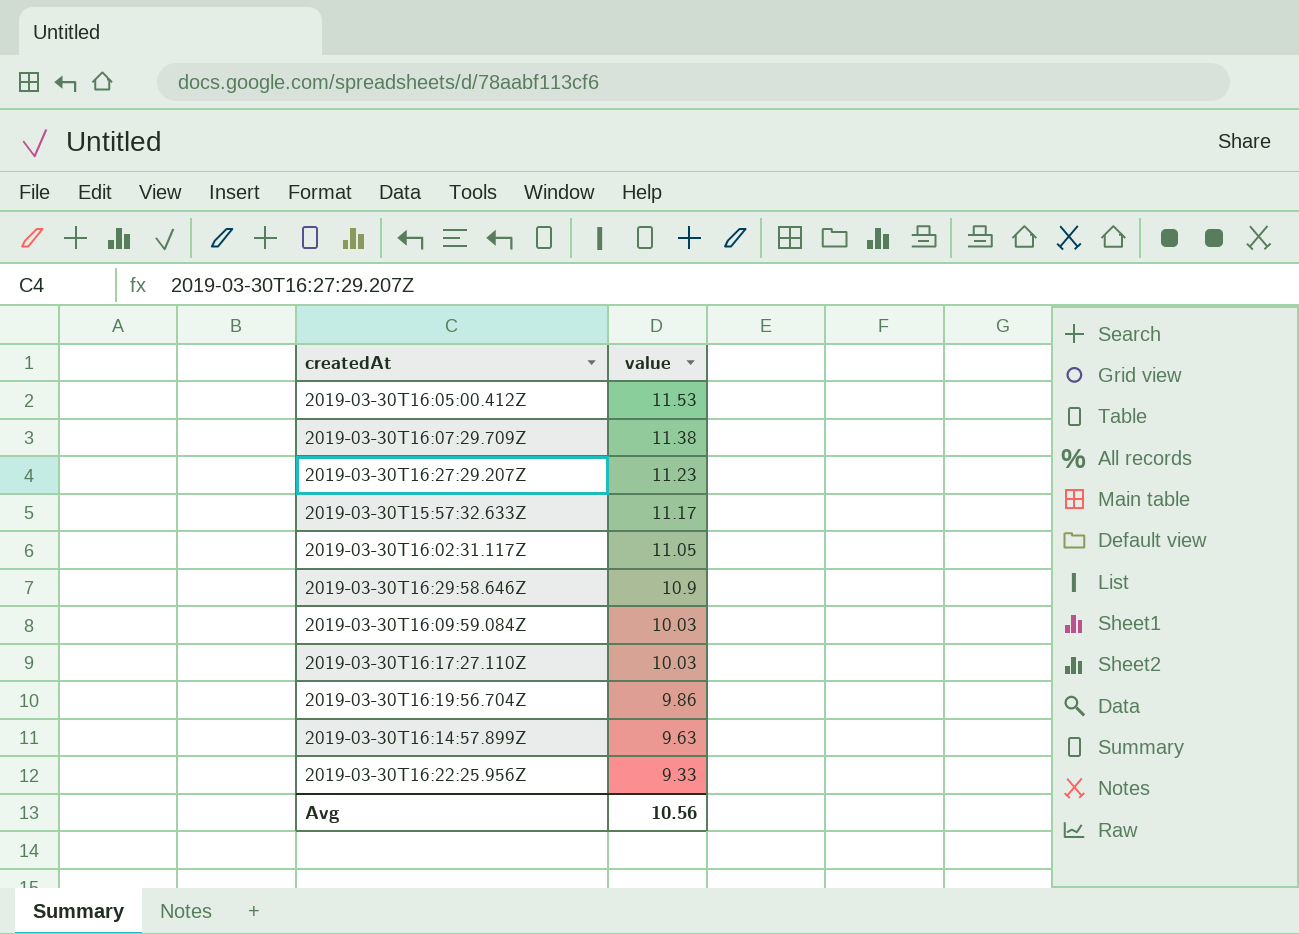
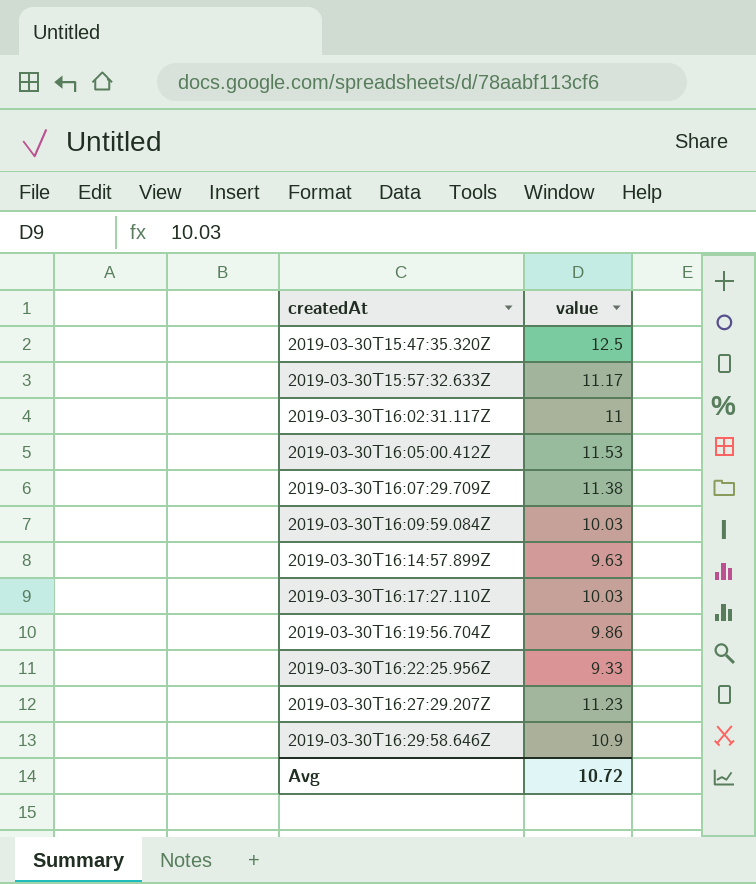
row order: value descending -> createdAt ascending
row 2019-03-30T15:47:35.320Z: none -> 12.5
2019-03-30T16:02:31.117Z | value: 11.05 -> 11
Avg | value: 10.56 -> 10.72

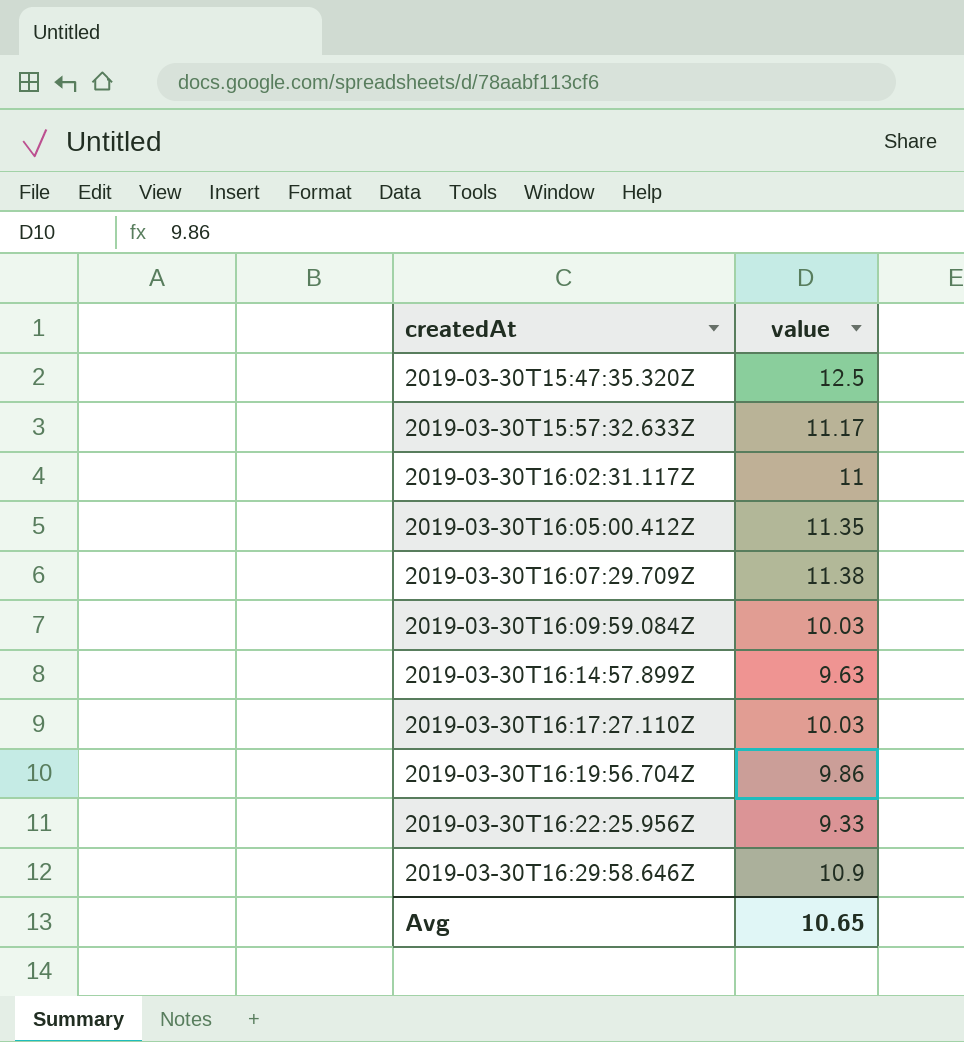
row 2019-03-30T16:27:29.207Z: 11.23 -> none
2019-03-30T16:05:00.412Z | value: 11.53 -> 11.35
Avg | value: 10.72 -> 10.65

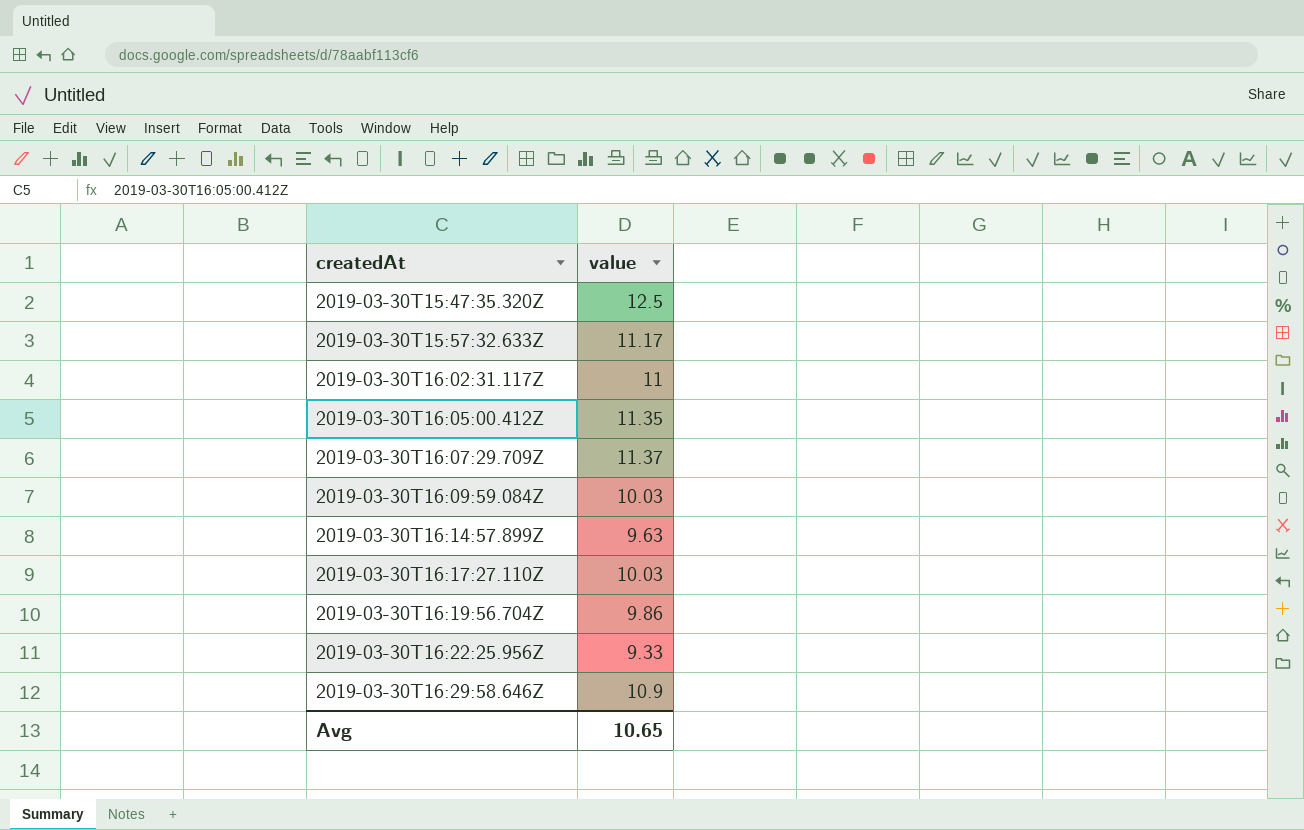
2019-03-30T16:07:29.709Z | value: 11.38 -> 11.37

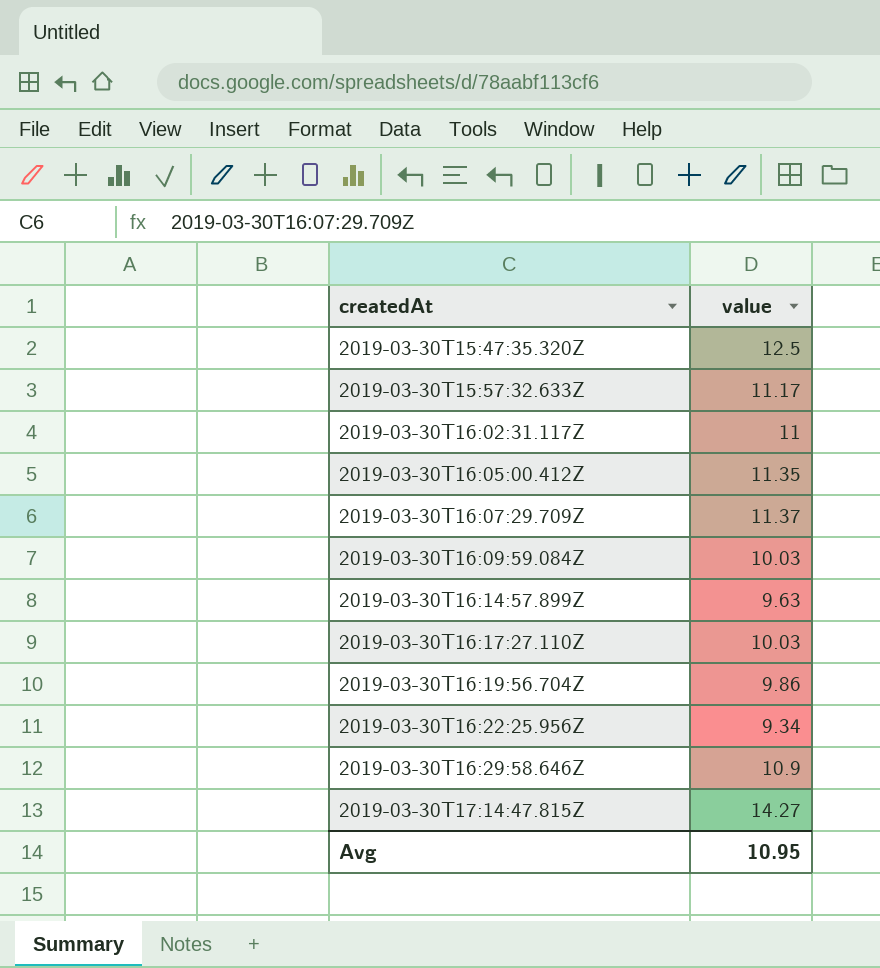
2019-03-30T16:22:25.956Z | value: 9.33 -> 9.34
row 2019-03-30T17:14:47.815Z: none -> 14.27
Avg | value: 10.65 -> 10.95

